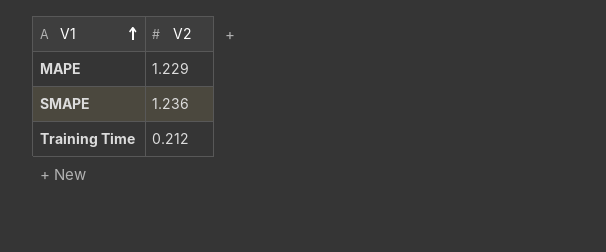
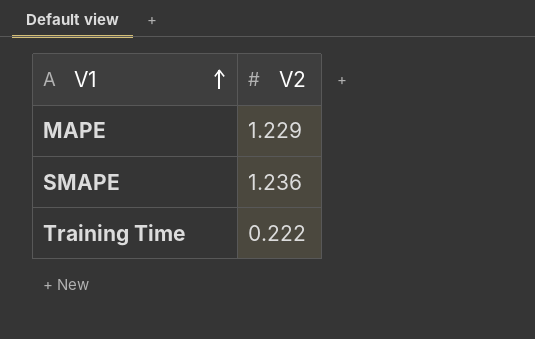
Training Time | V2: 0.212 -> 0.222

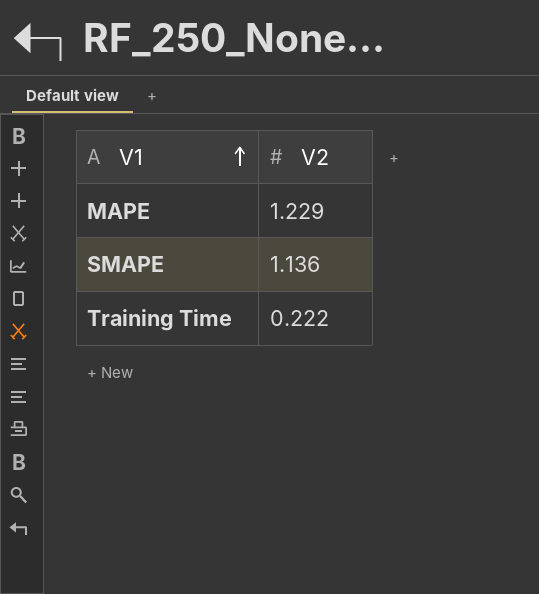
SMAPE | V2: 1.236 -> 1.136

